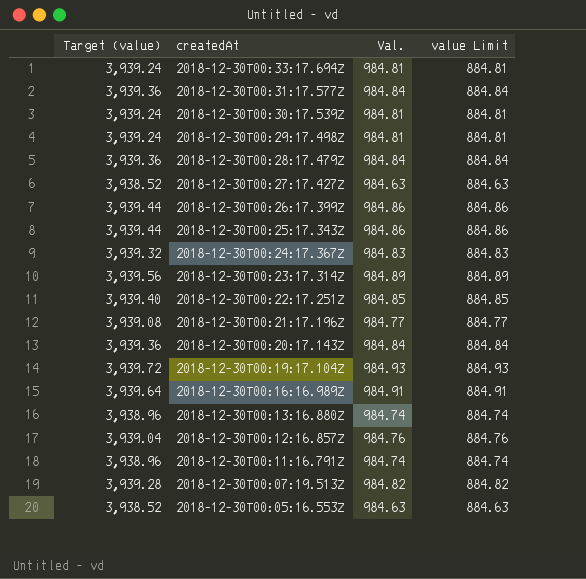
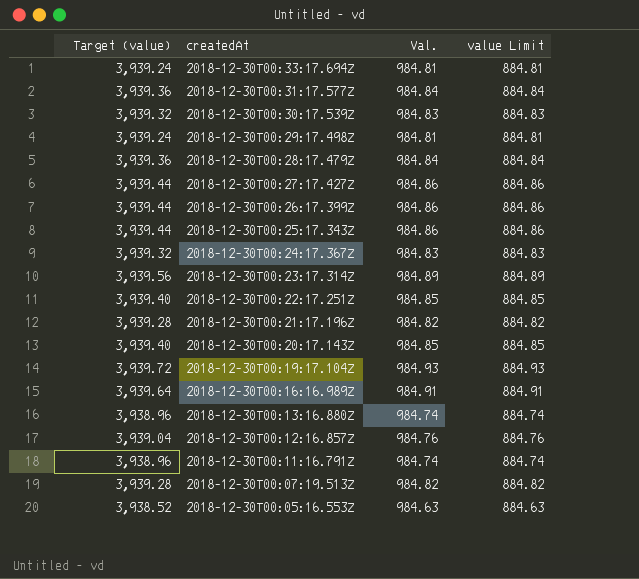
2018-12-30T00:30:17.539Z | Target (value): 3,939.24 -> 3,939.32
2018-12-30T00:30:17.539Z | Val.: 984.81 -> 984.83
2018-12-30T00:30:17.539Z | value Limit: 884.81 -> 884.83
2018-12-30T00:27:17.427Z | Target (value): 3,938.52 -> 3,939.44
2018-12-30T00:27:17.427Z | Val.: 984.63 -> 984.86
2018-12-30T00:27:17.427Z | value Limit: 884.63 -> 884.86
2018-12-30T00:21:17.196Z | Target (value): 3,939.08 -> 3,939.28
2018-12-30T00:21:17.196Z | Val.: 984.77 -> 984.82
2018-12-30T00:21:17.196Z | value Limit: 884.77 -> 884.82
2018-12-30T00:20:17.143Z | Target (value): 3,939.36 -> 3,939.40
2018-12-30T00:20:17.143Z | Val.: 984.84 -> 984.85
2018-12-30T00:20:17.143Z | value Limit: 884.84 -> 884.85

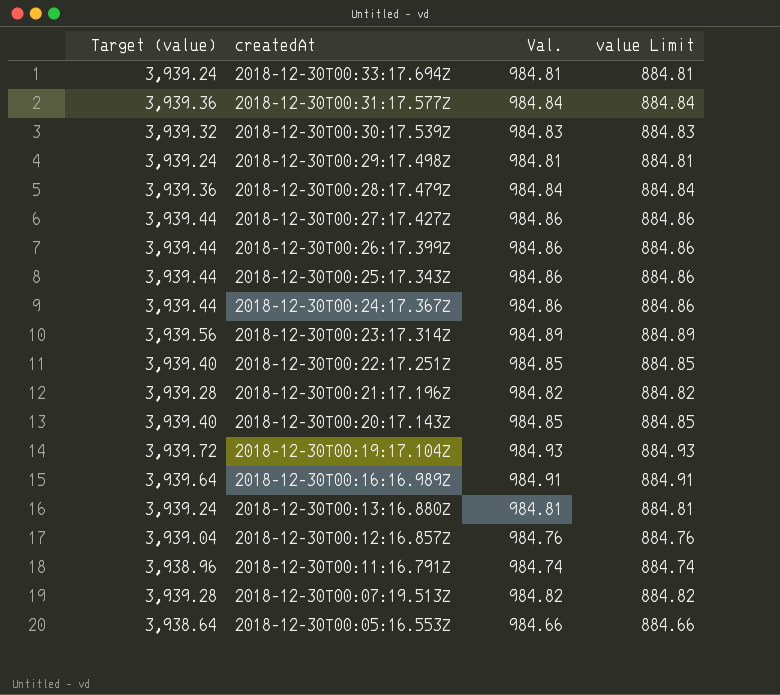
2018-12-30T00:24:17.367Z | Target (value): 3,939.32 -> 3,939.44
2018-12-30T00:24:17.367Z | Val.: 984.83 -> 984.86
2018-12-30T00:24:17.367Z | value Limit: 884.83 -> 884.86
2018-12-30T00:13:16.880Z | Target (value): 3,938.96 -> 3,939.24
2018-12-30T00:13:16.880Z | Val.: 984.74 -> 984.81
2018-12-30T00:13:16.880Z | value Limit: 884.74 -> 884.81
2018-12-30T00:05:16.553Z | Target (value): 3,938.52 -> 3,938.64
2018-12-30T00:05:16.553Z | Val.: 984.63 -> 984.66
2018-12-30T00:05:16.553Z | value Limit: 884.63 -> 884.66

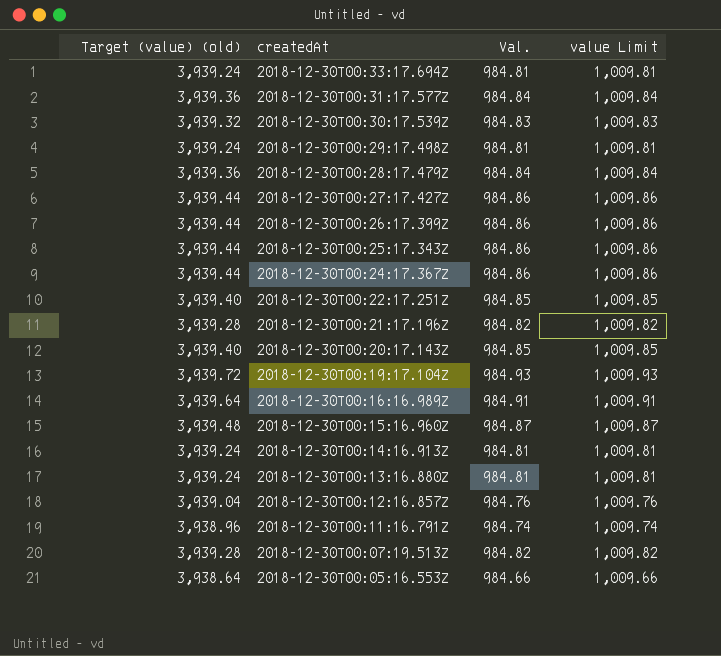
column name: Target (value) -> Target (value) (old)
column value Limit | formula: [Val.] - 100 -> [Val.] + 25
row 2018-12-30T00:23:17.314Z: 3,939.56 | 984.89 | 884.89 -> none
row 2018-12-30T00:15:16.960Z: none -> 3,939.48 | 984.87 | 1,009.87
row 2018-12-30T00:14:16.913Z: none -> 3,939.24 | 984.81 | 1,009.81

